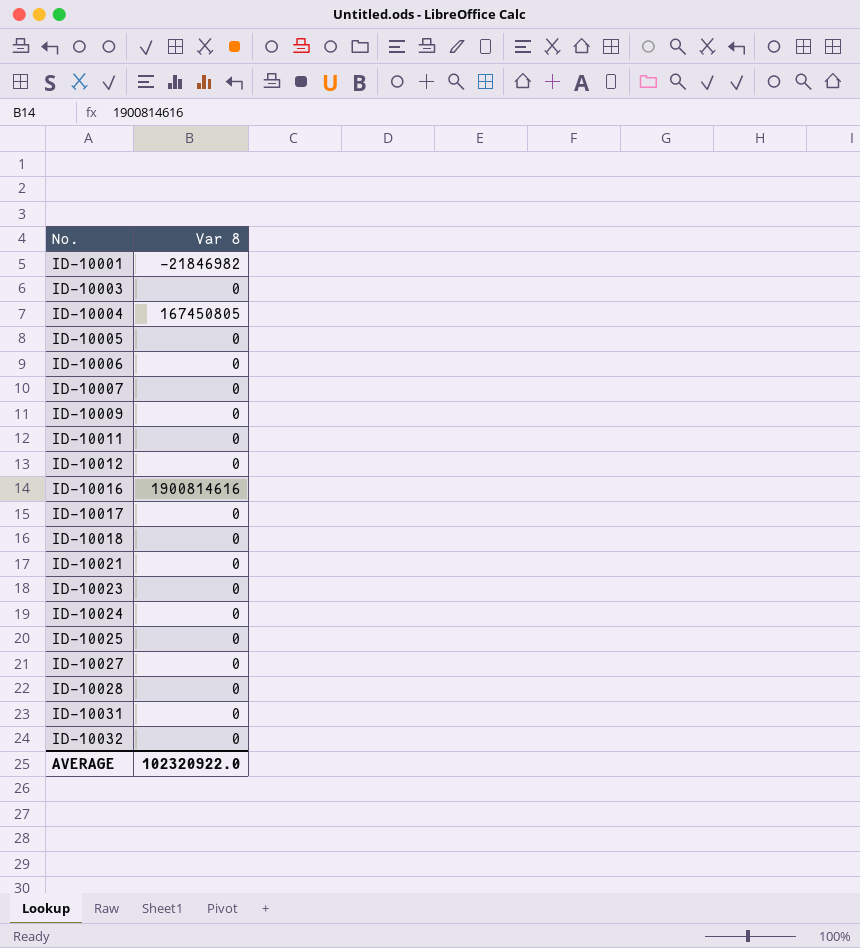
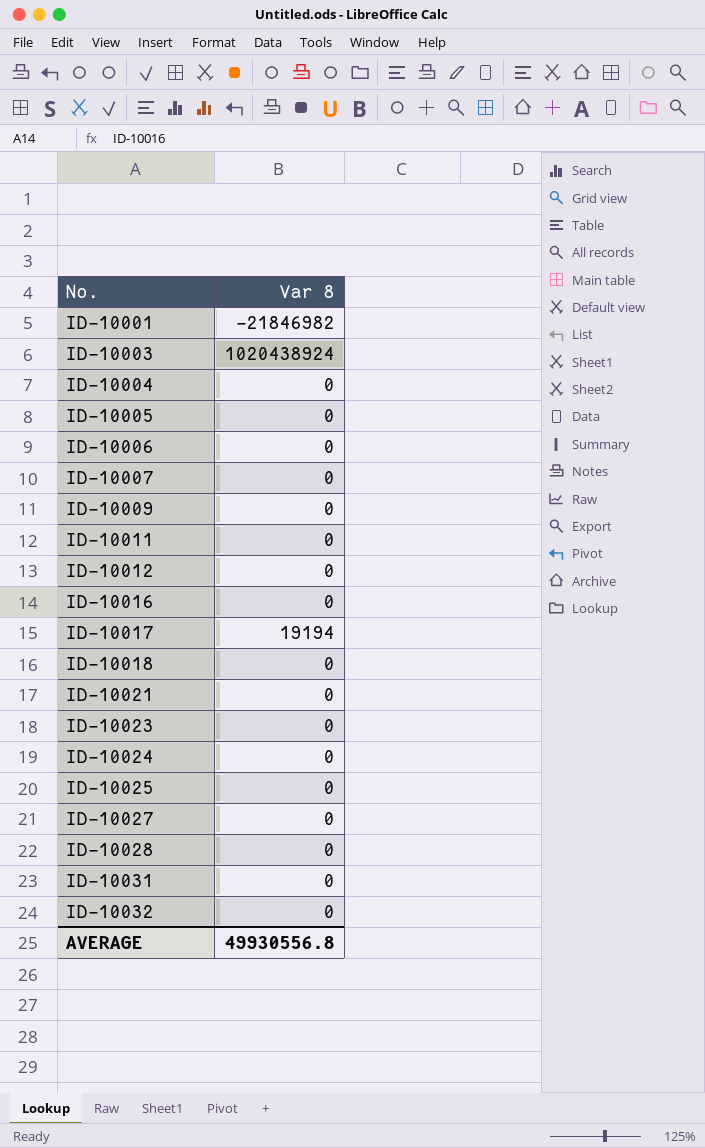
ID-10003 | Var 8: 0 -> 1020438924
ID-10004 | Var 8: 167450805 -> 0
ID-10016 | Var 8: 1900814616 -> 0
ID-10017 | Var 8: 0 -> 19194
AVERAGE | Var 8: 102320922.0 -> 49930556.8

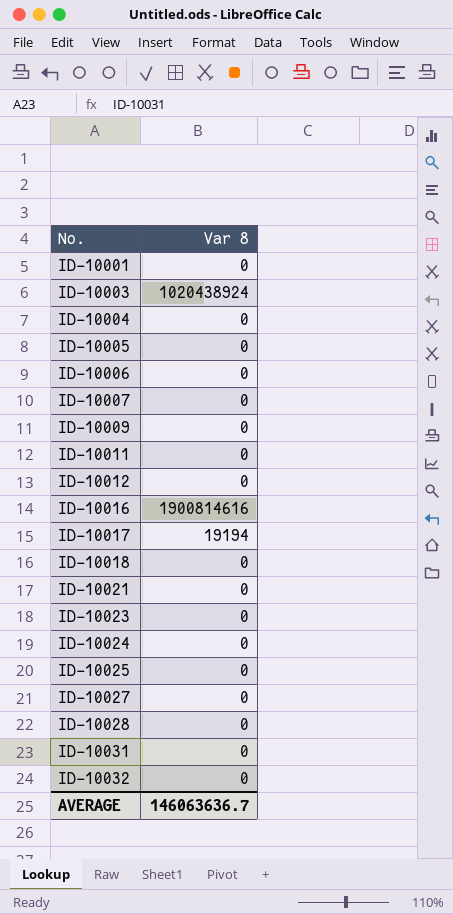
ID-10001 | Var 8: -21846982 -> 0
ID-10016 | Var 8: 0 -> 1900814616
AVERAGE | Var 8: 49930556.8 -> 146063636.7

